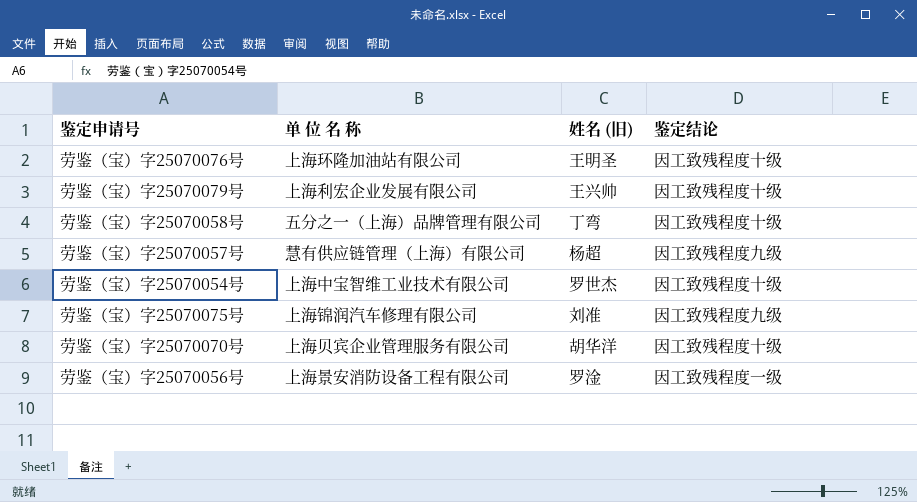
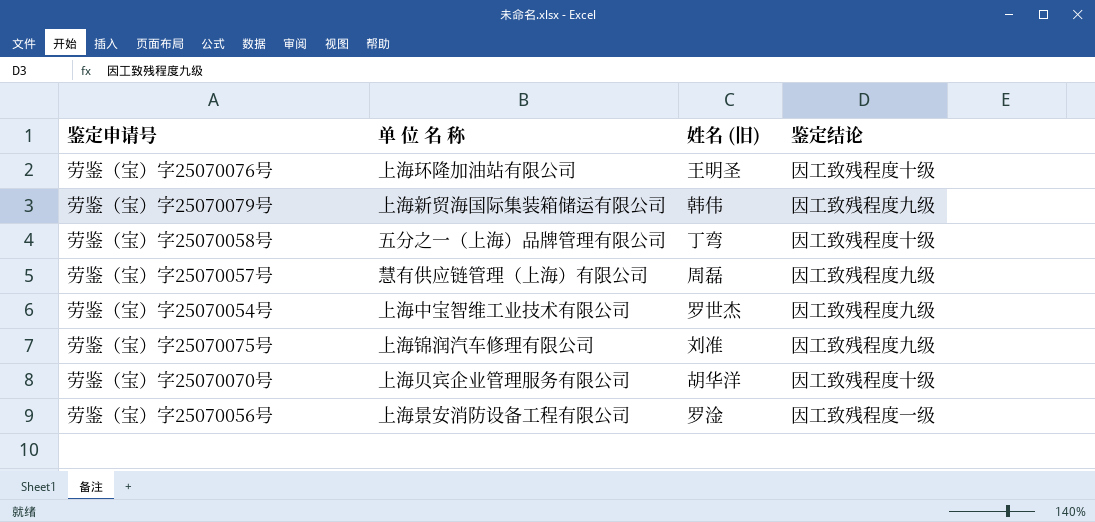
劳鉴（宝）字25070079号 | 单 位 名 称: 上海利宏企业发展有限公司 -> 上海新贸海国际集装箱储运有限公司
劳鉴（宝）字25070079号 | 姓名 (旧): 王兴帅 -> 韩伟
劳鉴（宝）字25070079号 | 鉴定结论: 因工致残程度十级 -> 因工致残程度九级
劳鉴（宝）字25070057号 | 姓名 (旧): 杨超 -> 周磊
劳鉴（宝）字25070054号 | 鉴定结论: 因工致残程度十级 -> 因工致残程度九级

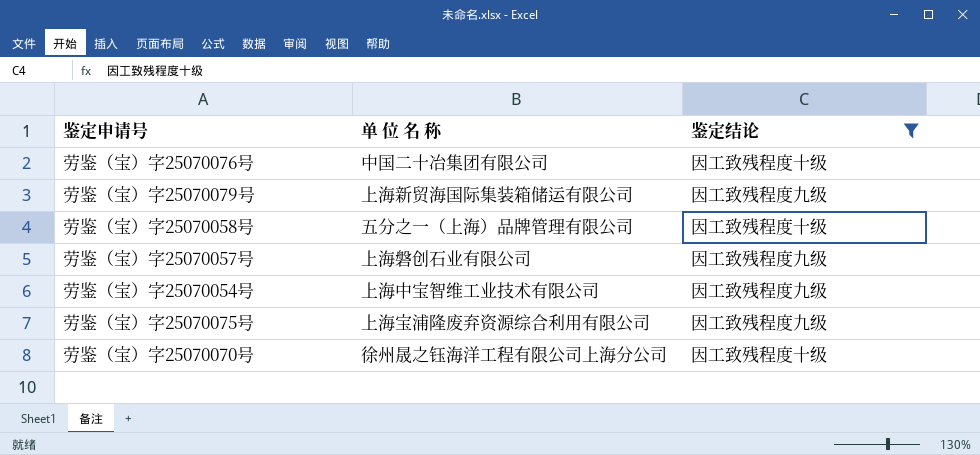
filter: none -> 鉴定结论 != 因工致残程度一级
column 姓名 (旧) | position: 3 -> none
劳鉴（宝）字25070076号 | 单 位 名 称: 上海环隆加油站有限公司 -> 中国二十冶集团有限公司
劳鉴（宝）字25070057号 | 单 位 名 称: 慧有供应链管理（上海）有限公司 -> 上海磐创石业有限公司
劳鉴（宝）字25070075号 | 单 位 名 称: 上海锦润汽车修理有限公司 -> 上海宝浦隆废弃资源综合利用有限公司
劳鉴（宝）字25070070号 | 单 位 名 称: 上海贝宾企业管理服务有限公司 -> 徐州晟之钰海洋工程有限公司上海分公司

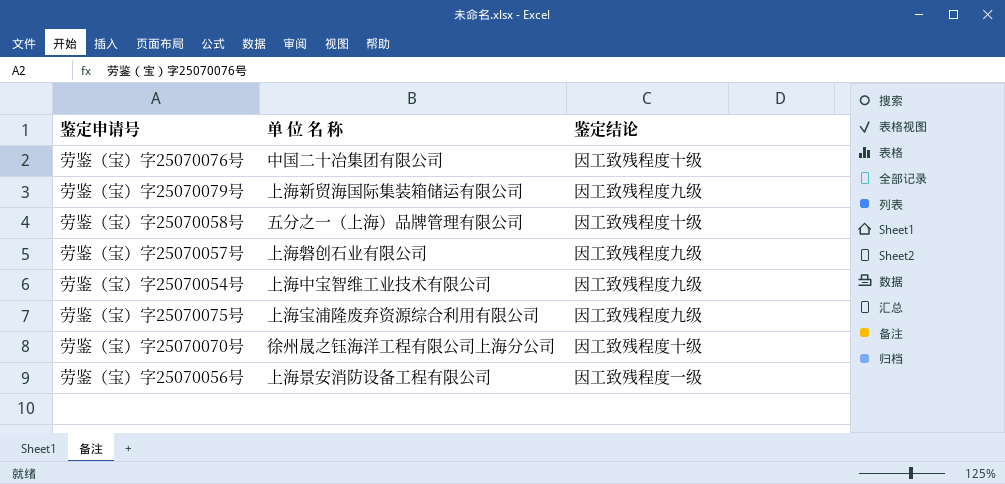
filter: 鉴定结论 != 因工致残程度一级 -> none

